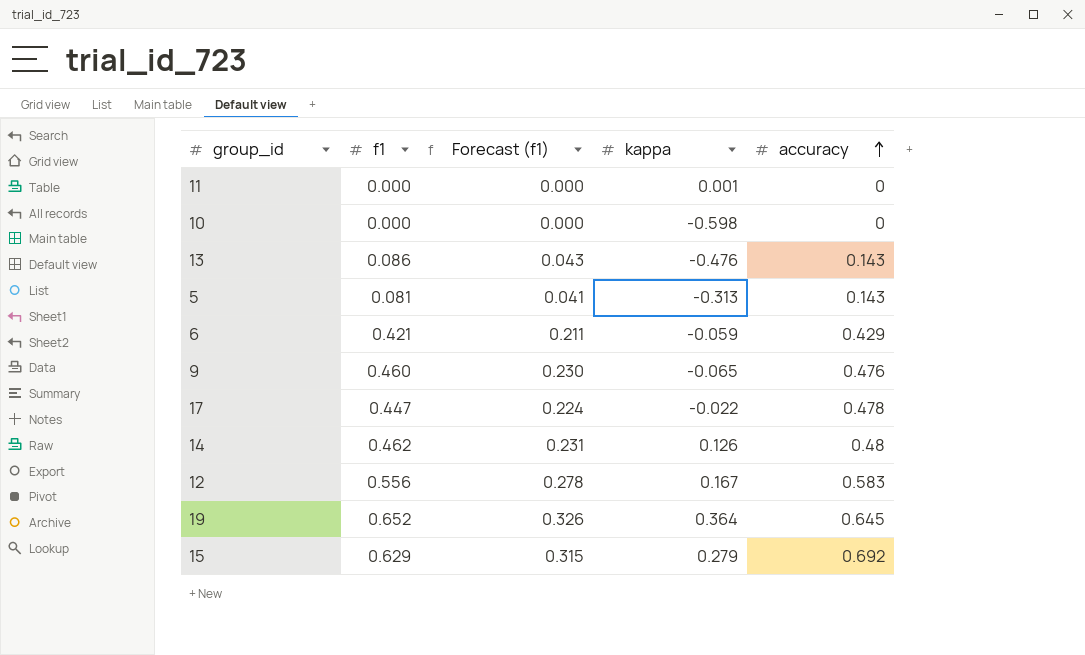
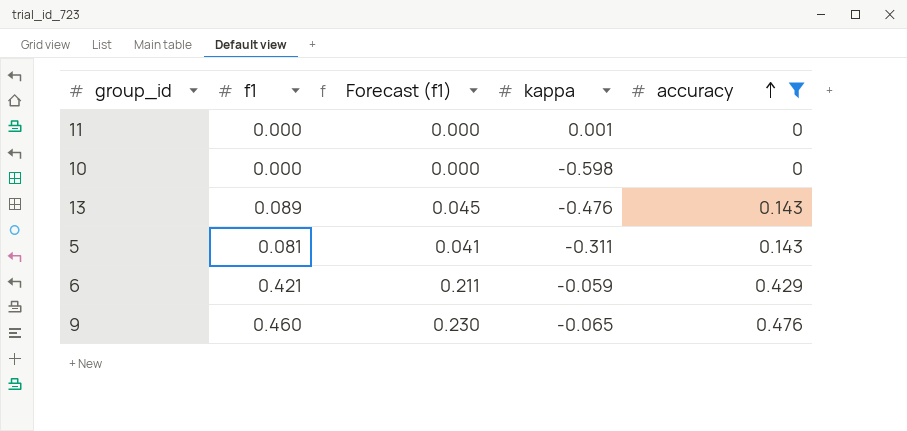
filter: none -> accuracy <= 0.476
13 | f1: 0.086 -> 0.089
13 | Forecast (f1): 0.043 -> 0.045
5 | kappa: -0.313 -> -0.311

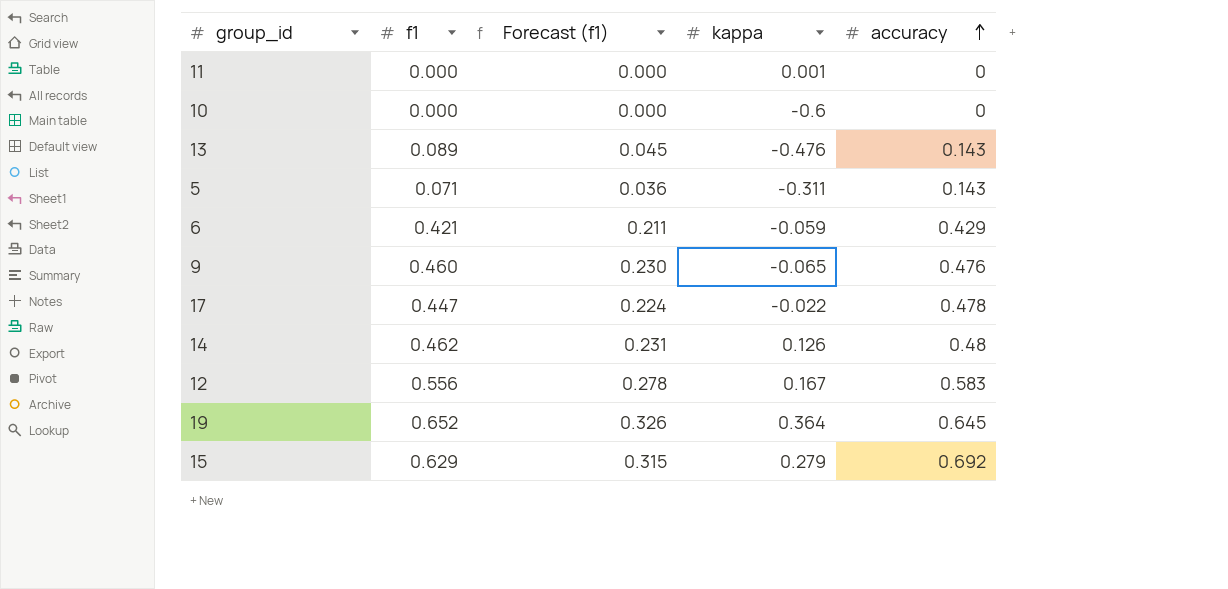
filter: accuracy <= 0.476 -> none
10 | kappa: -0.598 -> -0.6
5 | f1: 0.081 -> 0.071
5 | Forecast (f1): 0.041 -> 0.036

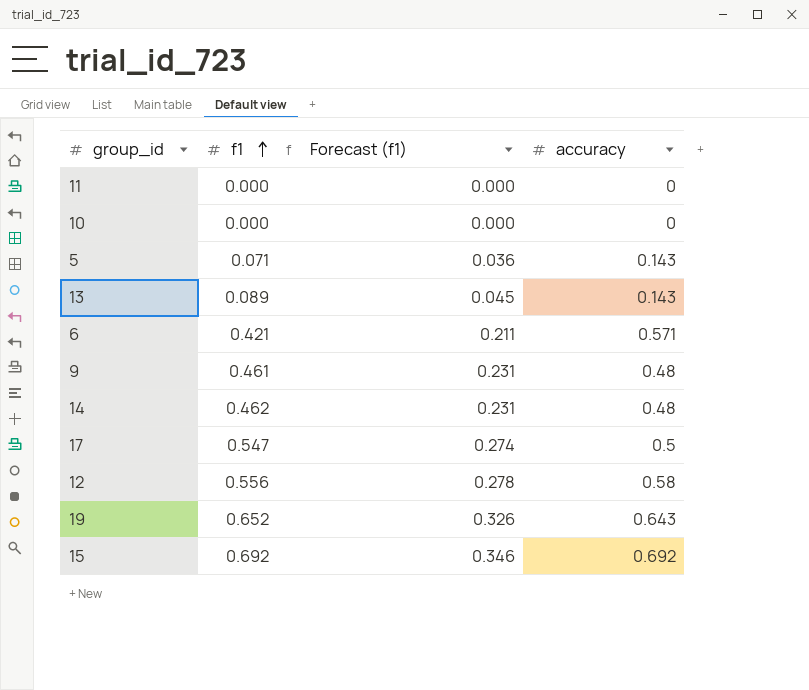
row order: accuracy ascending -> f1 ascending
column kappa | position: 4 -> none
6 | accuracy: 0.429 -> 0.571
9 | f1: 0.460 -> 0.461
9 | Forecast (f1): 0.230 -> 0.231
9 | accuracy: 0.476 -> 0.48
17 | f1: 0.447 -> 0.547
17 | Forecast (f1): 0.224 -> 0.274
17 | accuracy: 0.478 -> 0.5
12 | accuracy: 0.583 -> 0.58
19 | accuracy: 0.645 -> 0.643
15 | f1: 0.629 -> 0.692
15 | Forecast (f1): 0.315 -> 0.346

